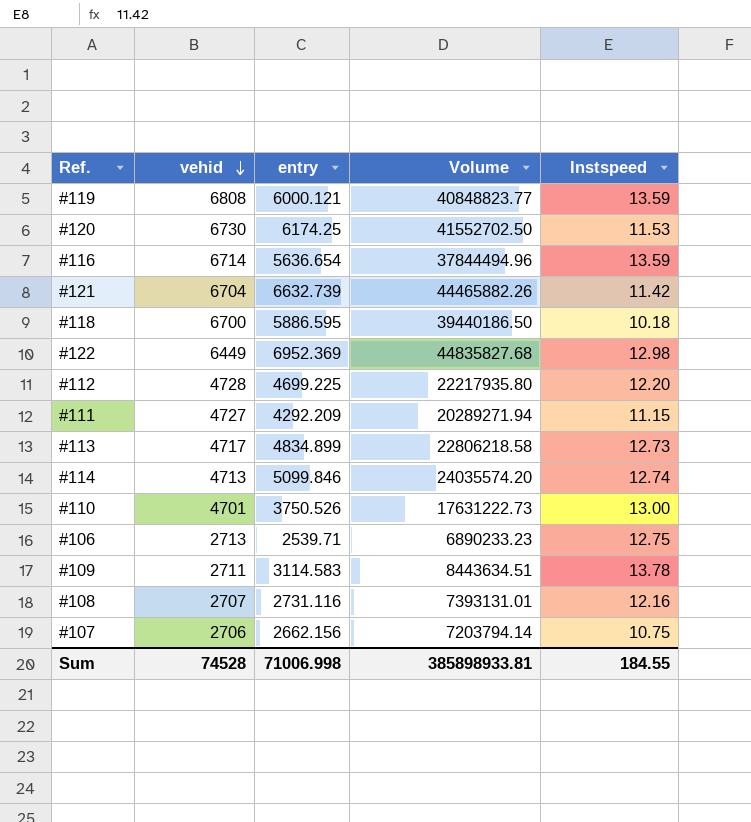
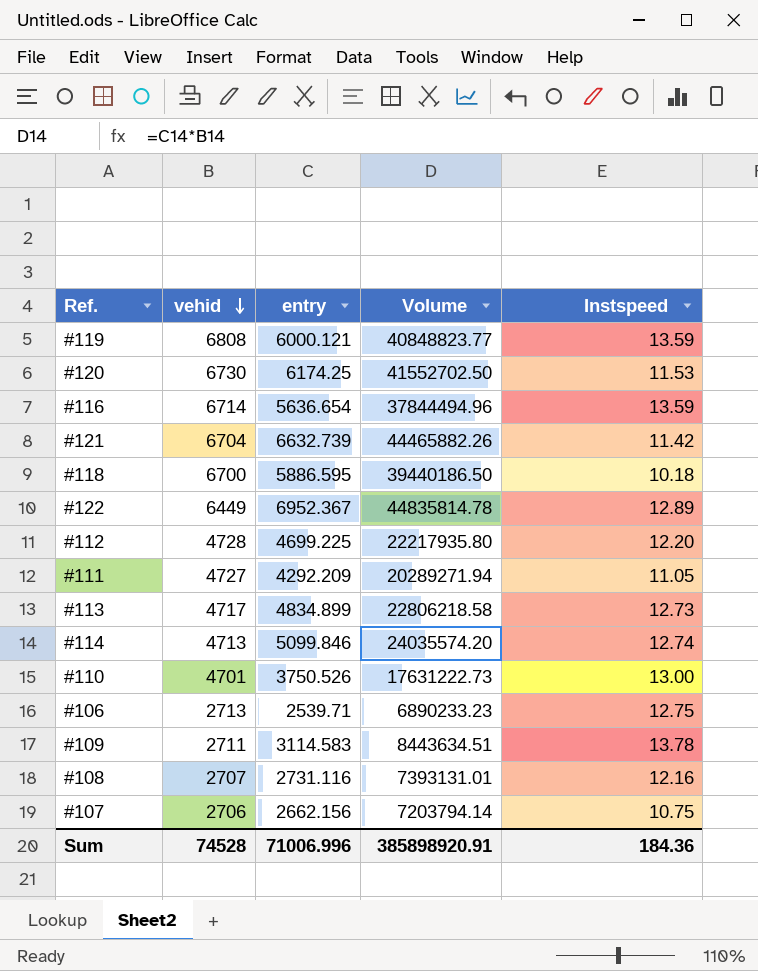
#122 | entry: 6952.369 -> 6952.367
#122 | Volume: 44835827.68 -> 44835814.78
#122 | Instspeed: 12.98 -> 12.89
#111 | Instspeed: 11.15 -> 11.05
Sum | entry: 71006.998 -> 71006.996
Sum | Volume: 385898933.81 -> 385898920.91
Sum | Instspeed: 184.55 -> 184.36

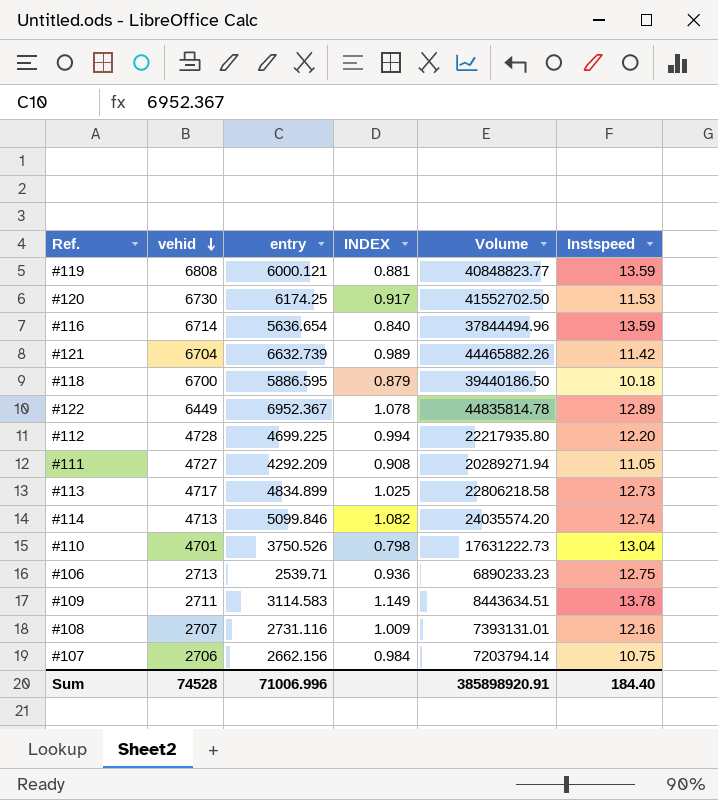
column INDEX | formula: none -> [entry] / [vehid]
#110 | Instspeed: 13.00 -> 13.04
Sum | Instspeed: 184.36 -> 184.40

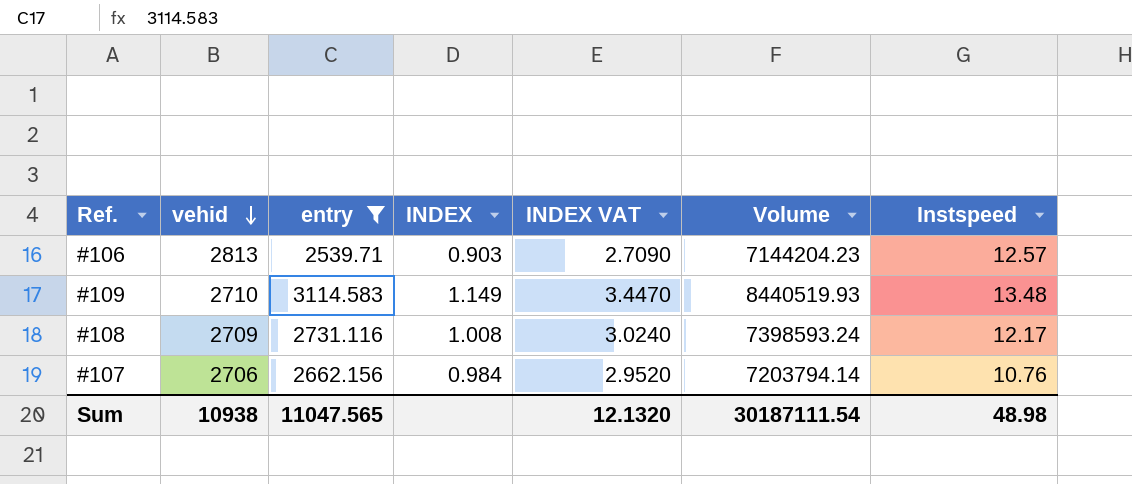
filter: none -> entry <= 3114.583
column INDEX VAT | formula: none -> [INDEX] * 3
#106 | vehid: 2713 -> 2813
#106 | INDEX: 0.936 -> 0.903
#106 | Volume: 6890233.23 -> 7144204.23
#106 | Instspeed: 12.75 -> 12.57
#109 | vehid: 2711 -> 2710
#109 | Volume: 8443634.51 -> 8440519.93
#109 | Instspeed: 13.78 -> 13.48
#108 | vehid: 2707 -> 2709
#108 | INDEX: 1.009 -> 1.008
#108 | Volume: 7393131.01 -> 7398593.24
#108 | Instspeed: 12.16 -> 12.17
#107 | Instspeed: 10.75 -> 10.76
Sum | vehid: 74528 -> 10938
Sum | entry: 71006.996 -> 11047.565
Sum | Volume: 385898920.91 -> 30187111.54
Sum | Instspeed: 184.40 -> 48.98

